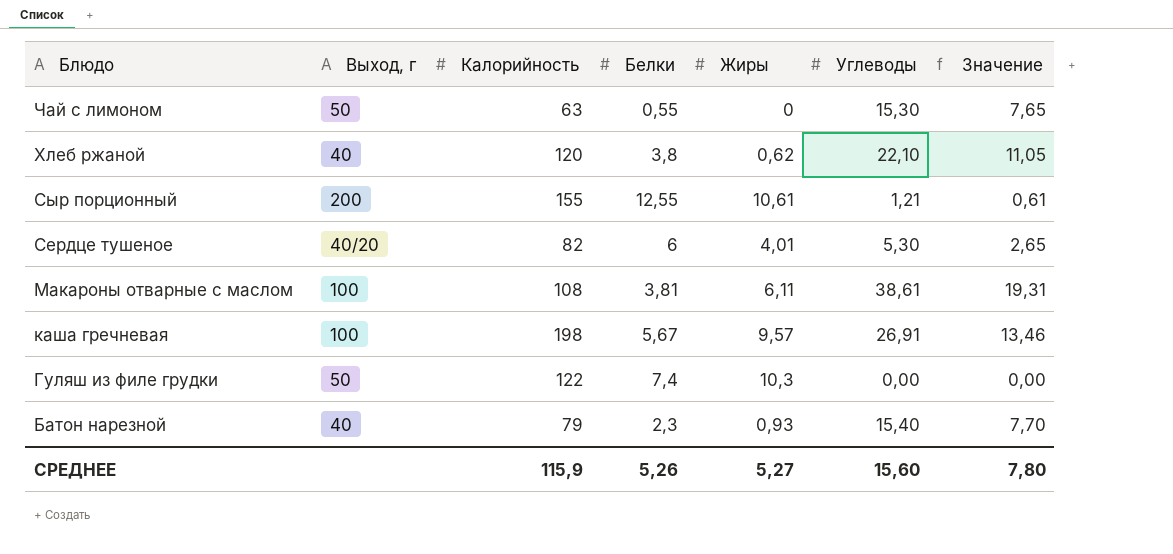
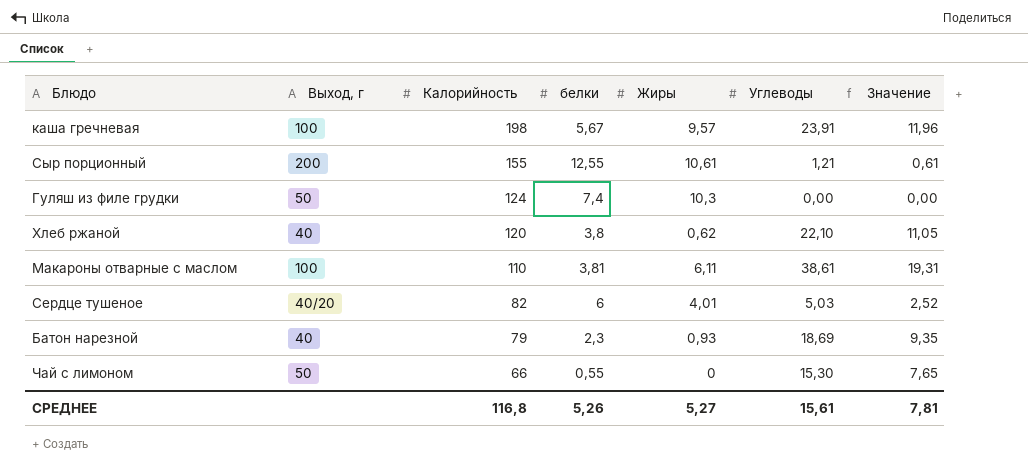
row order: Блюдо descending -> Калорийность descending
column name: Белки -> белки
каша гречневая | Углеводы: 26,91 -> 23,91
каша гречневая | Значение: 13,46 -> 11,96
Гуляш из филе грудки | Калорийность: 122 -> 124
Макароны отварные с маслом | Калорийность: 108 -> 110
Сердце тушеное | Углеводы: 5,30 -> 5,03
Сердце тушеное | Значение: 2,65 -> 2,52
Батон нарезной | Углеводы: 15,40 -> 18,69
Батон нарезной | Значение: 7,70 -> 9,35
Чай с лимоном | Калорийность: 63 -> 66
СРЕДНЕЕ | Калорийность: 115,9 -> 116,8
СРЕДНЕЕ | Углеводы: 15,60 -> 15,61
СРЕДНЕЕ | Значение: 7,80 -> 7,81

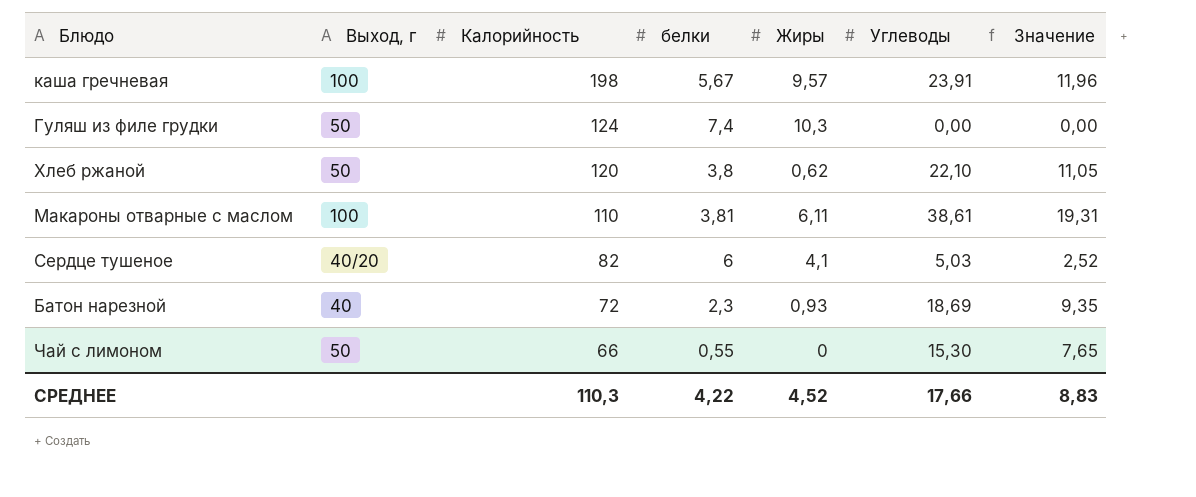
row Сыр порционный: 200 | 155 | 12,55 | 10,61 | 1,21 | 0,61 -> none
Хлеб ржаной | Выход, г: 40 -> 50
Сердце тушеное | Жиры: 4,01 -> 4,1
Батон нарезной | Калорийность: 79 -> 72
СРЕДНЕЕ | Калорийность: 116,8 -> 110,3
СРЕДНЕЕ | белки: 5,26 -> 4,22
СРЕДНЕЕ | Жиры: 5,27 -> 4,52
СРЕДНЕЕ | Углеводы: 15,61 -> 17,66
СРЕДНЕЕ | Значение: 7,81 -> 8,83

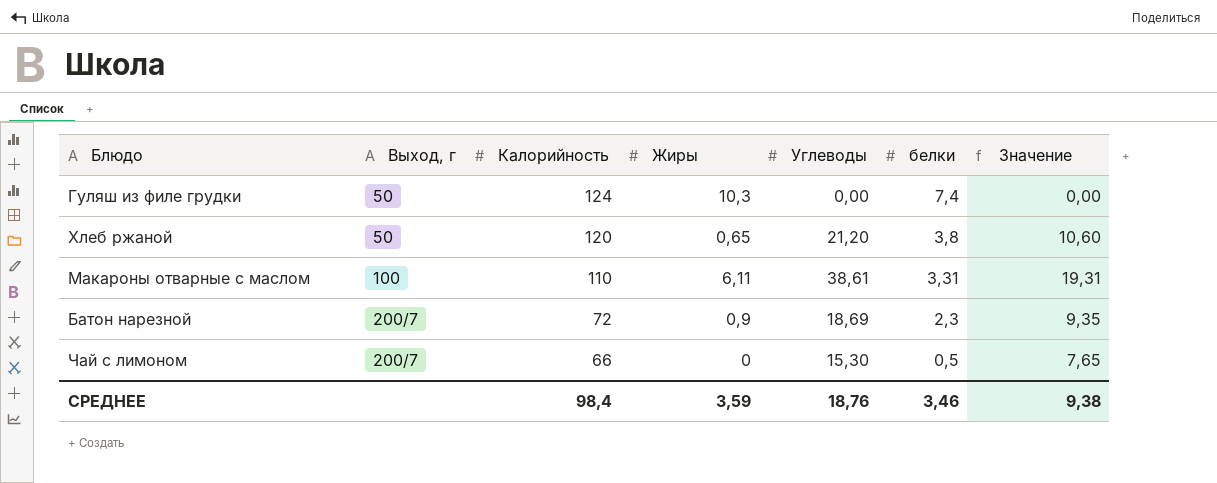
column белки | position: 4 -> 6
row каша гречневая: 100 | 198 | 5,67 | 9,57 | 23,91 | 11,96 -> none
row Сердце тушеное: 40/20 | 82 | 6 | 4,1 | 5,03 | 2,52 -> none
Хлеб ржаной | Жиры: 0,62 -> 0,65
Хлеб ржаной | Углеводы: 22,10 -> 21,20
Хлеб ржаной | Значение: 11,05 -> 10,60
Макароны отварные с маслом | белки: 3,81 -> 3,31
Батон нарезной | Выход, г: 40 -> 200/7
Батон нарезной | Жиры: 0,93 -> 0,9
Чай с лимоном | Выход, г: 50 -> 200/7
Чай с лимоном | белки: 0,55 -> 0,5
СРЕДНЕЕ | Калорийность: 110,3 -> 98,4
СРЕДНЕЕ | Жиры: 4,52 -> 3,59
СРЕДНЕЕ | Углеводы: 17,66 -> 18,76
СРЕДНЕЕ | белки: 4,22 -> 3,46
СРЕДНЕЕ | Значение: 8,83 -> 9,38

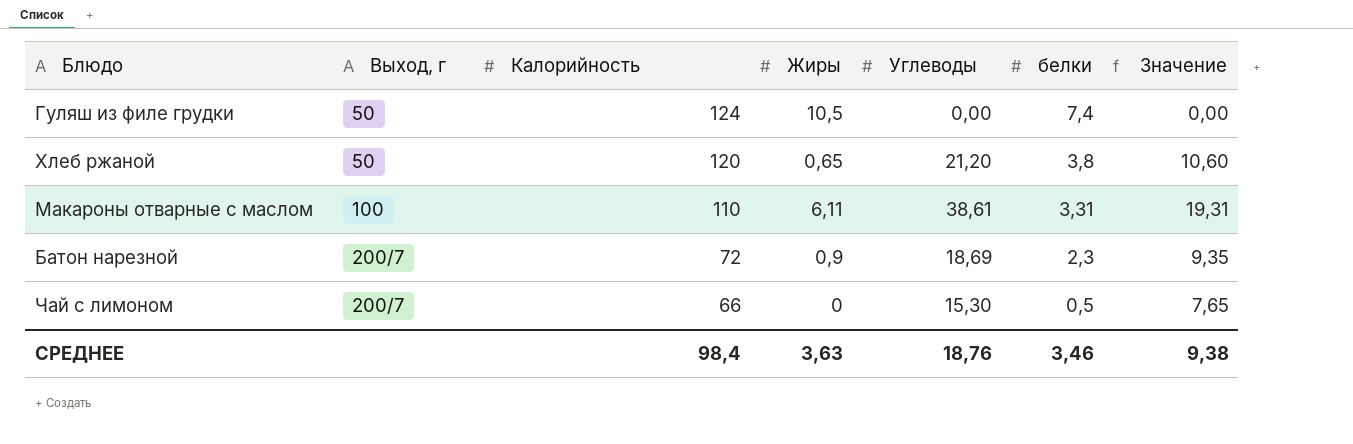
Гуляш из филе грудки | Жиры: 10,3 -> 10,5
СРЕДНЕЕ | Жиры: 3,59 -> 3,63

